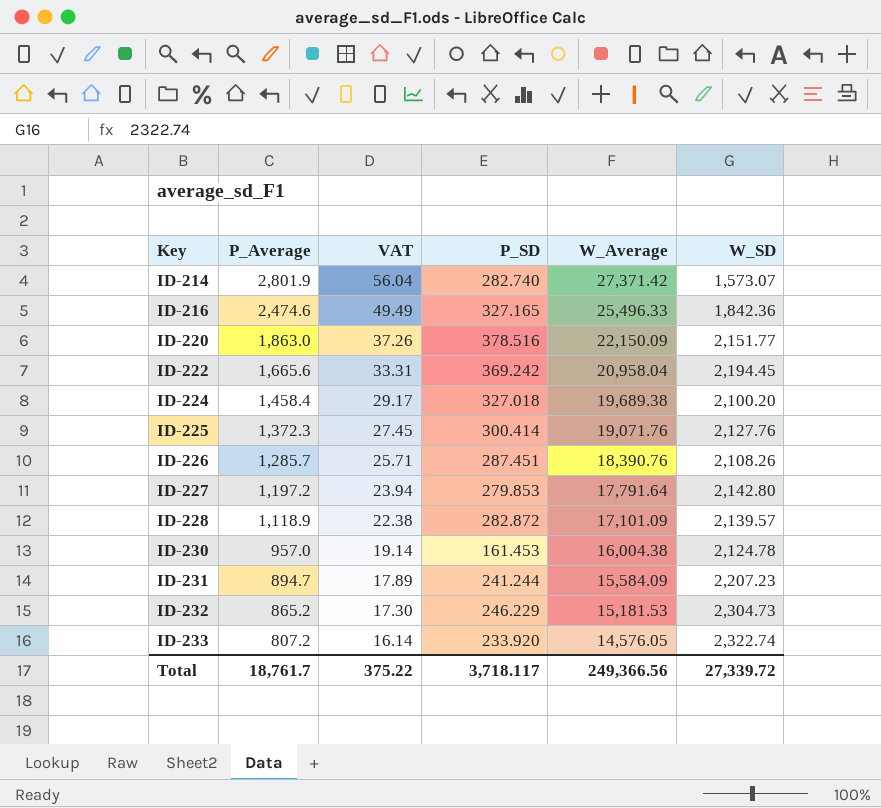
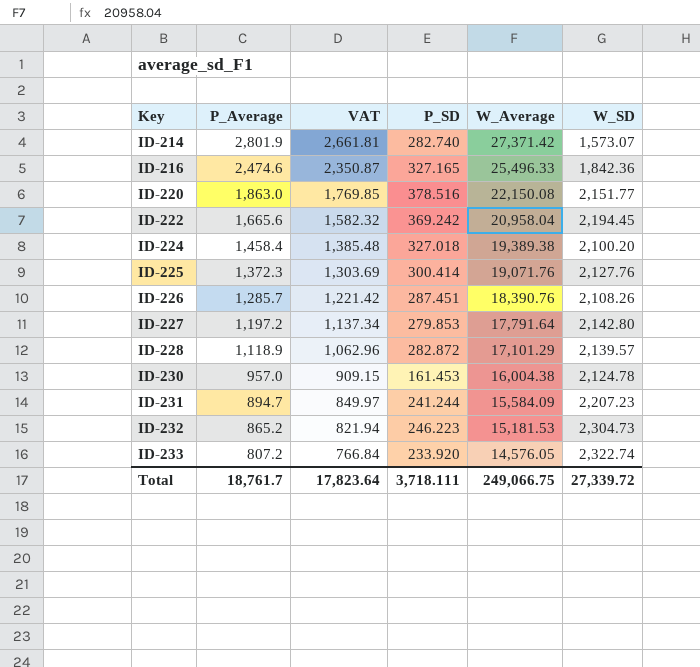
column VAT | formula: [P_Average] * 0.02 -> [P_Average] * 0.95
ID-220 | W_Average: 22,150.09 -> 22,150.08
ID-224 | W_Average: 19,689.38 -> 19,389.38
ID-228 | W_Average: 17,101.09 -> 17,101.29
ID-232 | P_SD: 246.229 -> 246.223
Total | VAT: 375.22 -> 17,823.64
Total | P_SD: 3,718.117 -> 3,718.111
Total | W_Average: 249,366.56 -> 249,066.75

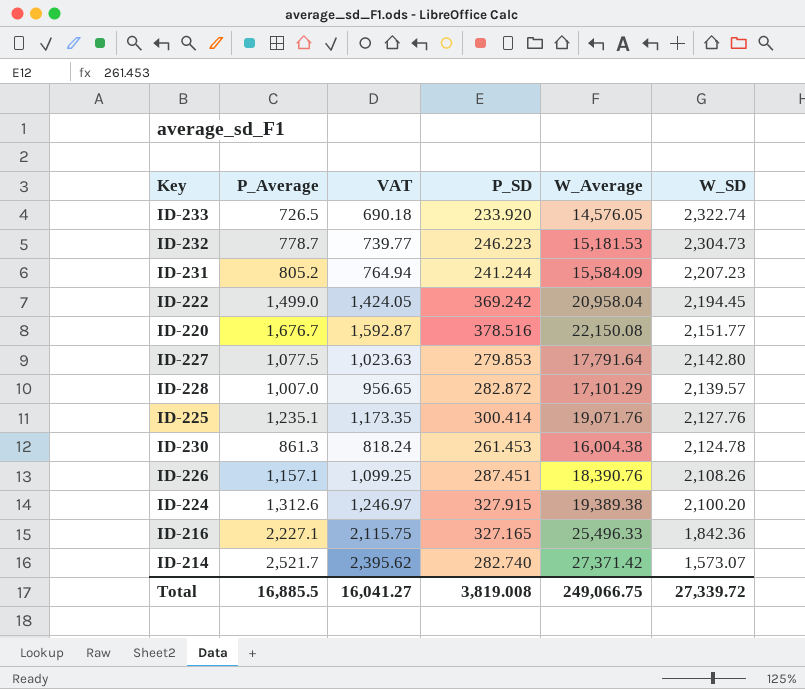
row order: Key ascending -> W_SD descending
ID-233 | P_Average: 807.2 -> 726.5
ID-233 | VAT: 766.84 -> 690.18
ID-232 | P_Average: 865.2 -> 778.7
ID-232 | VAT: 821.94 -> 739.77
ID-231 | P_Average: 894.7 -> 805.2
ID-231 | VAT: 849.97 -> 764.94
ID-222 | P_Average: 1,665.6 -> 1,499.0
ID-222 | VAT: 1,582.32 -> 1,424.05
ID-220 | P_Average: 1,863.0 -> 1,676.7
ID-220 | VAT: 1,769.85 -> 1,592.87
ID-227 | P_Average: 1,197.2 -> 1,077.5
ID-227 | VAT: 1,137.34 -> 1,023.63
ID-228 | P_Average: 1,118.9 -> 1,007.0
ID-228 | VAT: 1,062.96 -> 956.65
ID-225 | P_Average: 1,372.3 -> 1,235.1
ID-225 | VAT: 1,303.69 -> 1,173.35
ID-230 | P_Average: 957.0 -> 861.3
ID-230 | VAT: 909.15 -> 818.24
ID-230 | P_SD: 161.453 -> 261.453
ID-226 | P_Average: 1,285.7 -> 1,157.1
ID-226 | VAT: 1,221.42 -> 1,099.25
ID-224 | P_Average: 1,458.4 -> 1,312.6
ID-224 | VAT: 1,385.48 -> 1,246.97
ID-224 | P_SD: 327.018 -> 327.915
ID-216 | P_Average: 2,474.6 -> 2,227.1
ID-216 | VAT: 2,350.87 -> 2,115.75
ID-214 | P_Average: 2,801.9 -> 2,521.7
ID-214 | VAT: 2,661.81 -> 2,395.62
Total | P_Average: 18,761.7 -> 16,885.5
Total | VAT: 17,823.64 -> 16,041.27
Total | P_SD: 3,718.111 -> 3,819.008

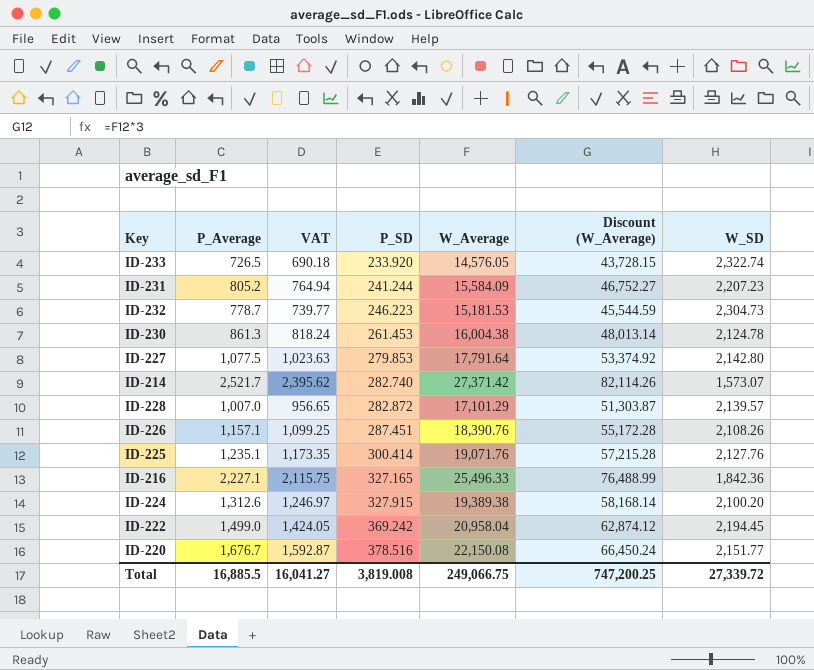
row order: W_SD descending -> P_SD ascending
column Discount (W_Average) | formula: none -> [W_Average] * 3

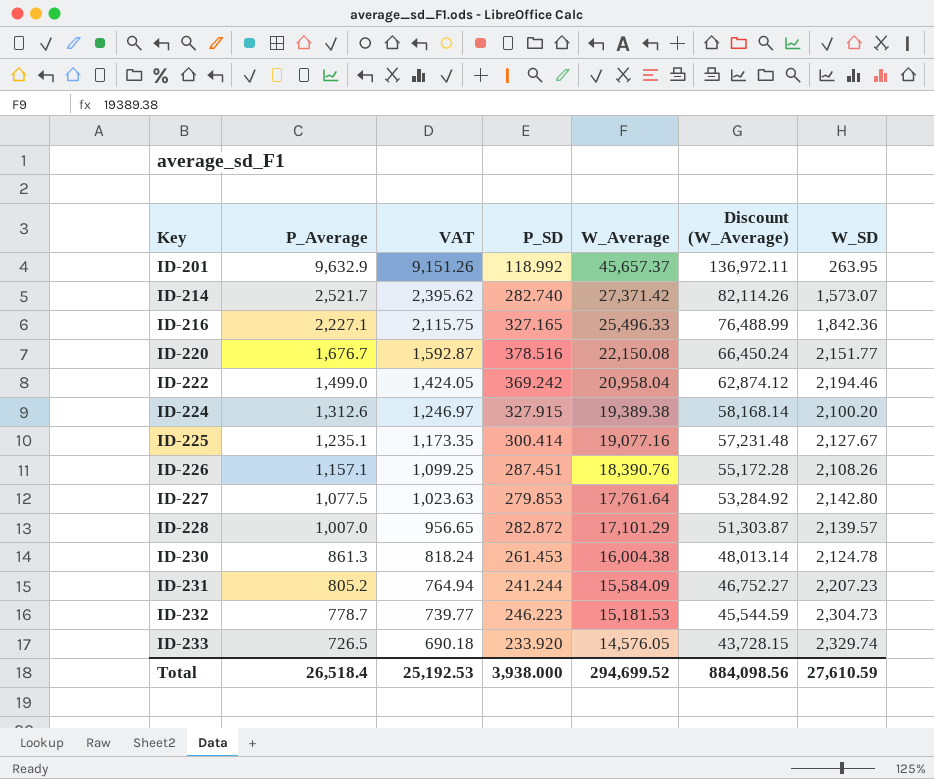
row order: P_SD ascending -> Key ascending
row ID-201: none -> 9,632.9 | 9,151.26 | 118.992 | 45,657.37 | 136,972.11 | 263.95
ID-222 | W_SD: 2,194.45 -> 2,194.46
ID-225 | W_Average: 19,071.76 -> 19,077.16
ID-225 | Discount (W_Average): 57,215.28 -> 57,231.48
ID-225 | W_SD: 2,127.76 -> 2,127.67
ID-227 | W_Average: 17,791.64 -> 17,761.64
ID-227 | Discount (W_Average): 53,374.92 -> 53,284.92
ID-233 | W_SD: 2,322.74 -> 2,329.74
Total | P_Average: 16,885.5 -> 26,518.4
Total | VAT: 16,041.27 -> 25,192.53
Total | P_SD: 3,819.008 -> 3,938.000
Total | W_Average: 249,066.75 -> 294,699.52
Total | Discount (W_Average): 747,200.25 -> 884,098.56
Total | W_SD: 27,339.72 -> 27,610.59

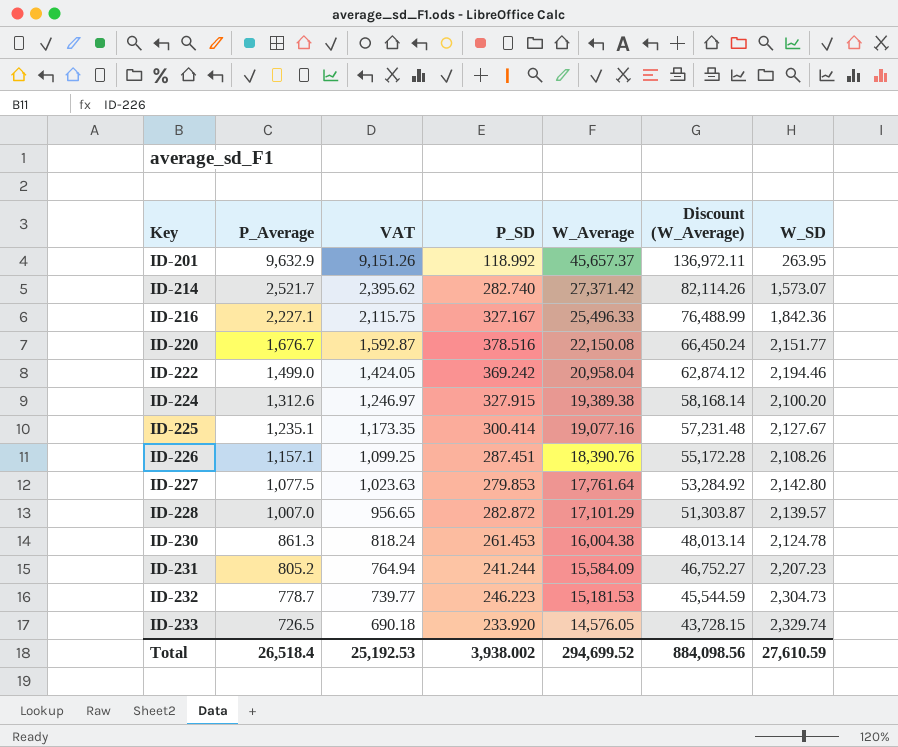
ID-216 | P_SD: 327.165 -> 327.167
Total | P_SD: 3,938.000 -> 3,938.002

